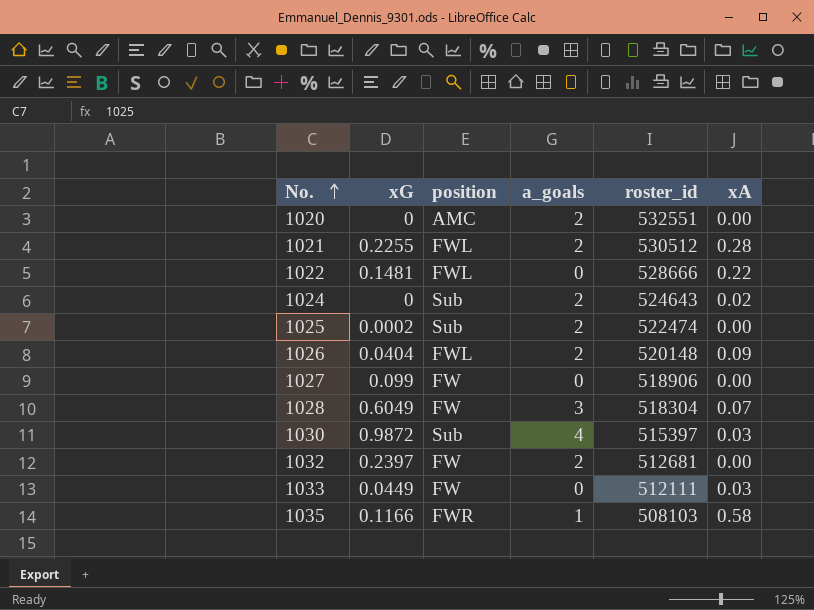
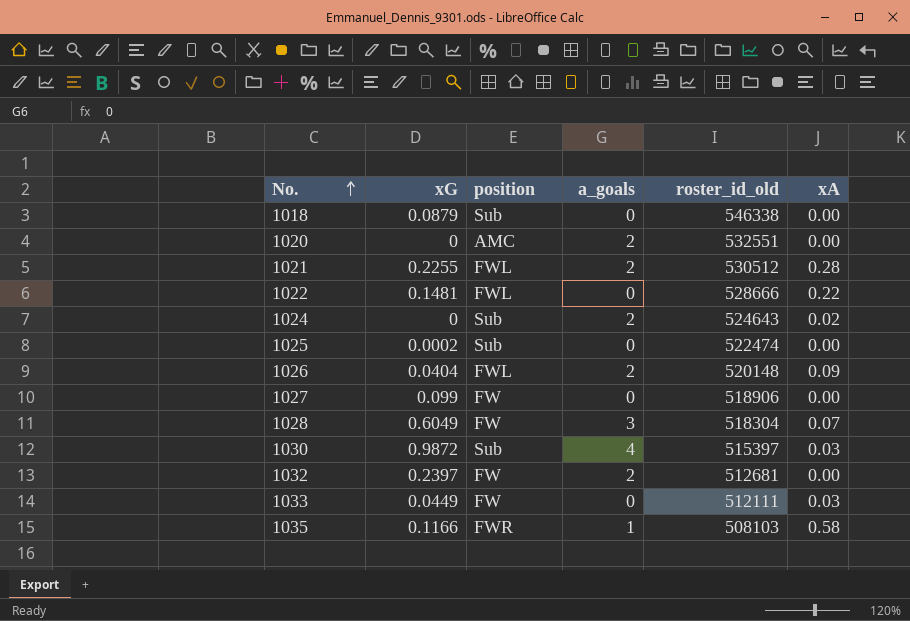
column name: roster_id -> roster_id_old
row 1018: none -> 0.0879 | Sub | 0 | 546338 | 0.00
1025 | a_goals: 2 -> 0

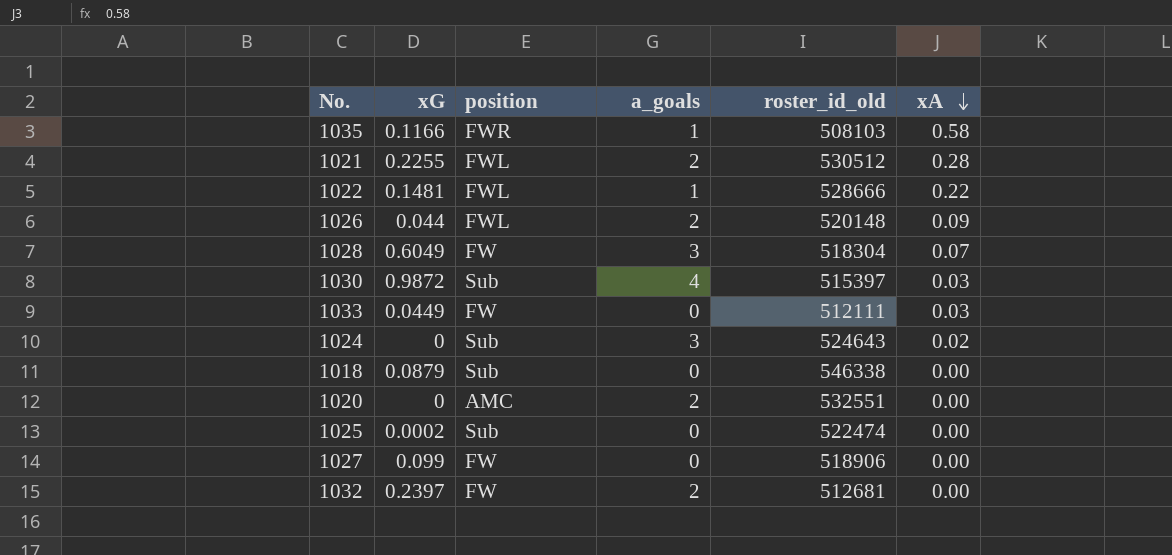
row order: No. ascending -> xA descending
1022 | a_goals: 0 -> 1
1026 | xG: 0.0404 -> 0.044
1024 | a_goals: 2 -> 3

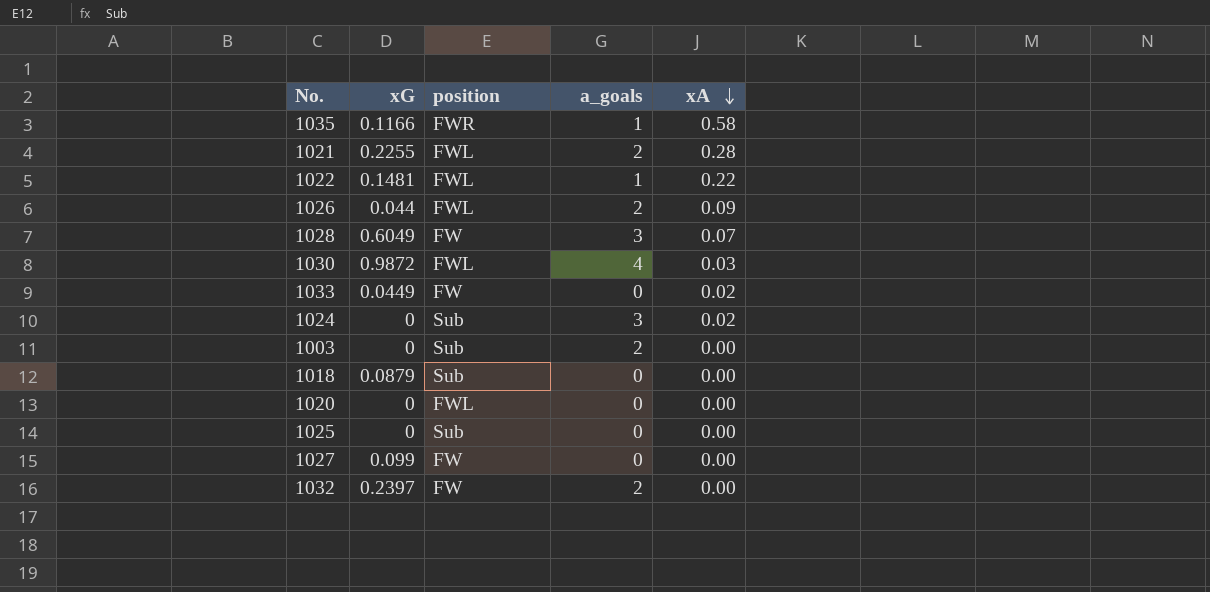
column roster_id_old | position: 5 -> none
1030 | position: Sub -> FWL
1033 | xA: 0.03 -> 0.02
row 1003: none -> 0 | Sub | 2 | 0.00
1020 | position: AMC -> FWL
1020 | a_goals: 2 -> 0
1025 | xG: 0.0002 -> 0

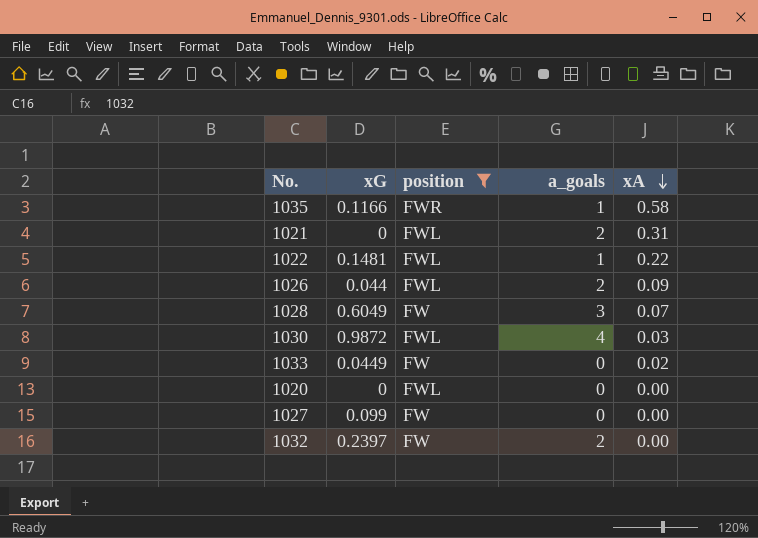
filter: none -> position != Sub
1021 | xG: 0.2255 -> 0
1021 | xA: 0.28 -> 0.31

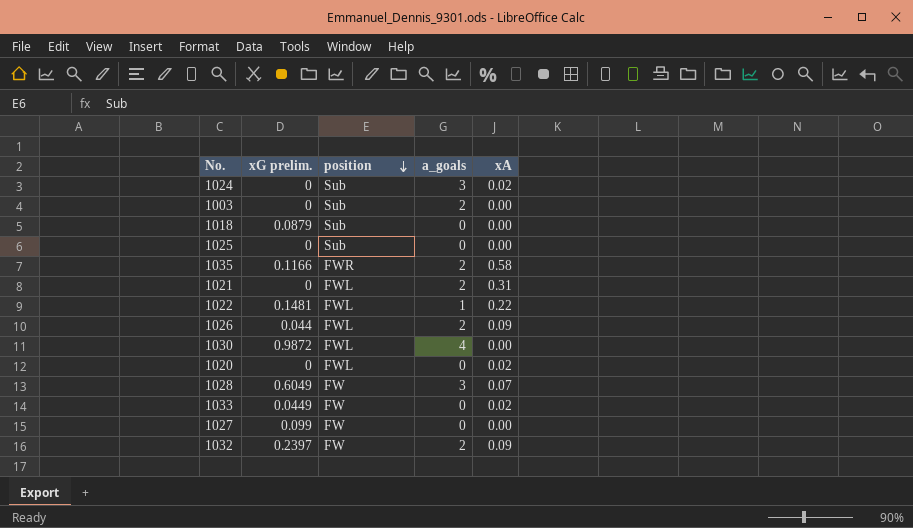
filter: position != Sub -> none
row order: xA descending -> position descending
column name: xG -> xG prelim.
1035 | a_goals: 1 -> 2
1030 | xA: 0.03 -> 0.00
1020 | xA: 0.00 -> 0.02
1032 | xA: 0.00 -> 0.09

